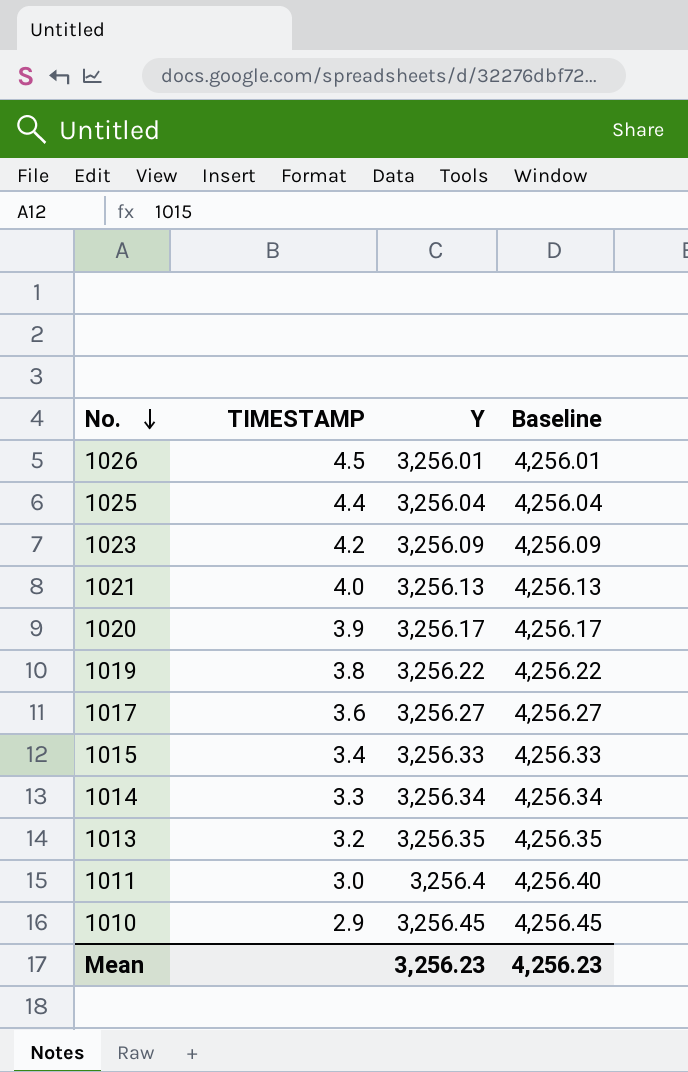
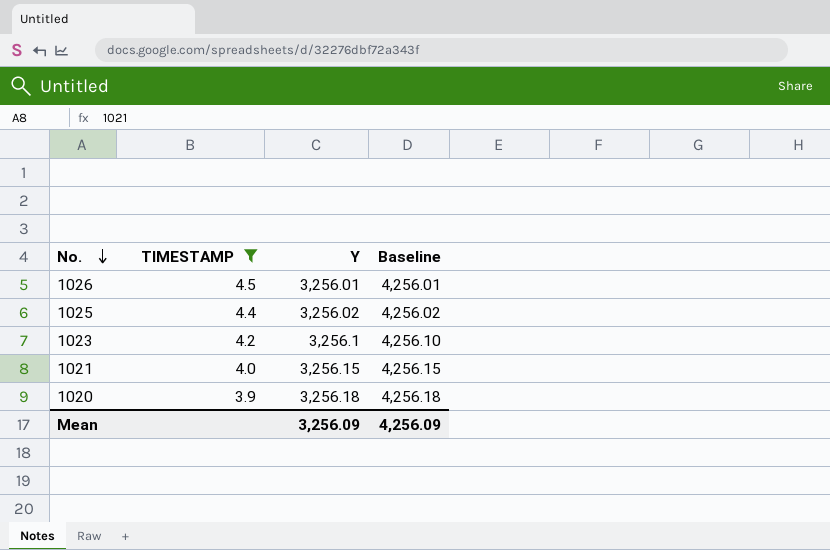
filter: none -> TIMESTAMP >= 3.9
1025 | Y: 3,256.04 -> 3,256.02
1025 | Baseline: 4,256.04 -> 4,256.02
1023 | Y: 3,256.09 -> 3,256.1
1023 | Baseline: 4,256.09 -> 4,256.10
1021 | Y: 3,256.13 -> 3,256.15
1021 | Baseline: 4,256.13 -> 4,256.15
1020 | Y: 3,256.17 -> 3,256.18
1020 | Baseline: 4,256.17 -> 4,256.18
Mean | Y: 3,256.23 -> 3,256.09
Mean | Baseline: 4,256.23 -> 4,256.09

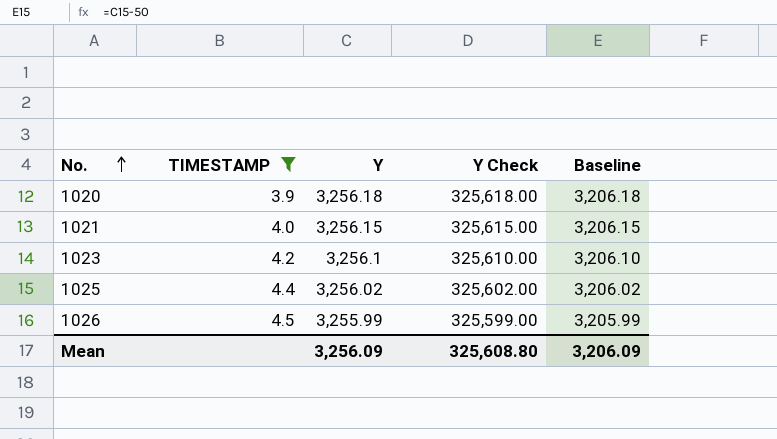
row order: No. descending -> No. ascending
column Y Check | formula: none -> [Y] * 100
column Baseline | formula: [Y] + 1000 -> [Y] - 50
1026 | Y: 3,256.01 -> 3,255.99
Mean | Baseline: 4,256.09 -> 3,206.09

